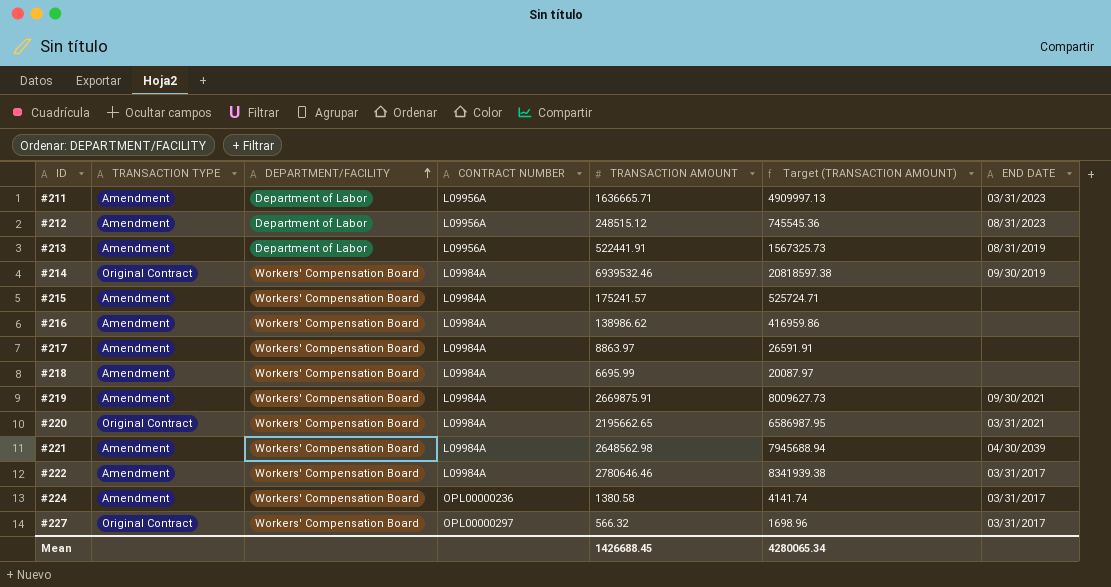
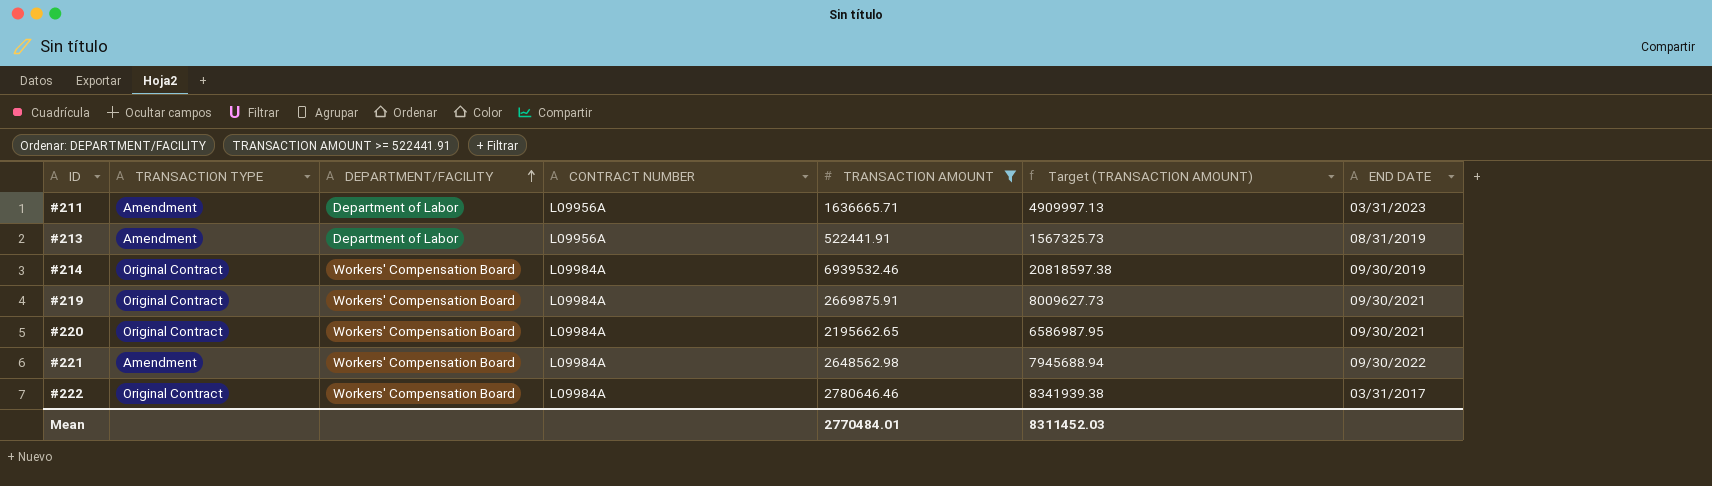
filter: none -> TRANSACTION AMOUNT >= 522441.91
#219 | TRANSACTION TYPE: Amendment -> Original Contract
#220 | END DATE: 03/31/2021 -> 09/30/2021
#221 | END DATE: 04/30/2039 -> 09/30/2022
#222 | TRANSACTION TYPE: Amendment -> Original Contract
Mean | TRANSACTION AMOUNT: 1426688.45 -> 2770484.01
Mean | Target (TRANSACTION AMOUNT): 4280065.34 -> 8311452.03

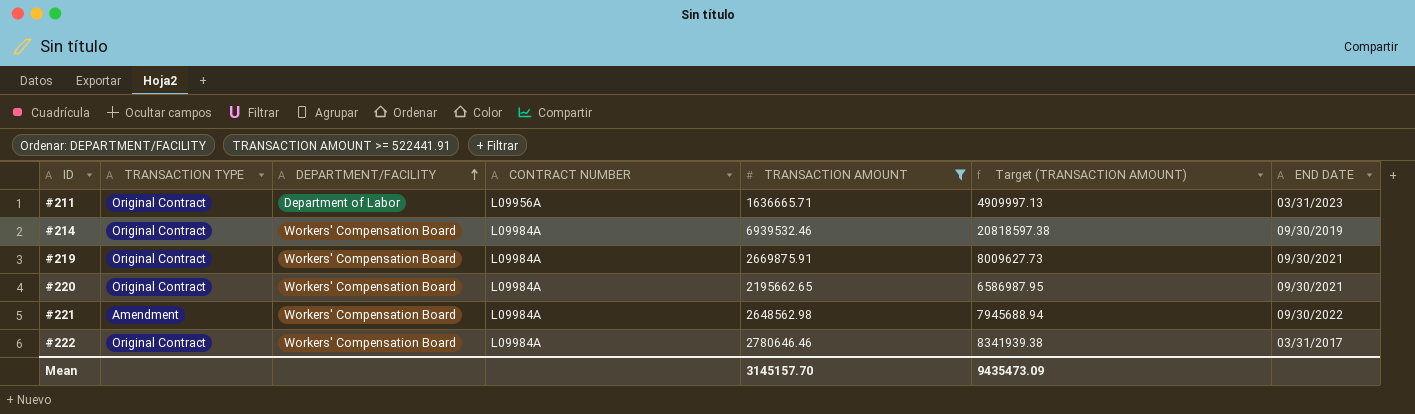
row #213: Amendment | Department of Labor | L09956A | 522441.91 | 1567325.73 | 08/31/2019 -> none
#211 | TRANSACTION TYPE: Amendment -> Original Contract
Mean | TRANSACTION AMOUNT: 2770484.01 -> 3145157.70
Mean | Target (TRANSACTION AMOUNT): 8311452.03 -> 9435473.09

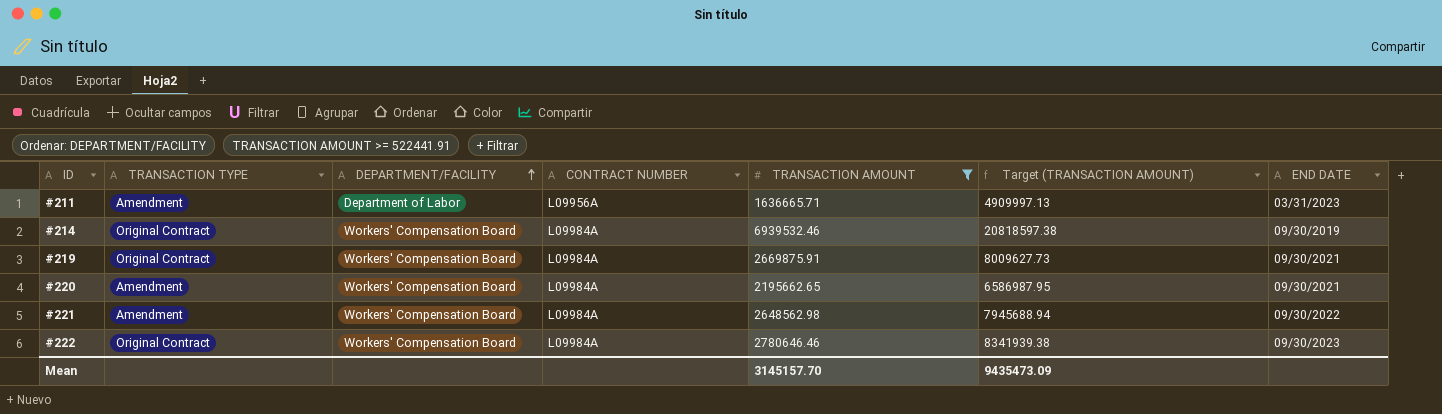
#211 | TRANSACTION TYPE: Original Contract -> Amendment
#220 | TRANSACTION TYPE: Original Contract -> Amendment
#222 | END DATE: 03/31/2017 -> 09/30/2023

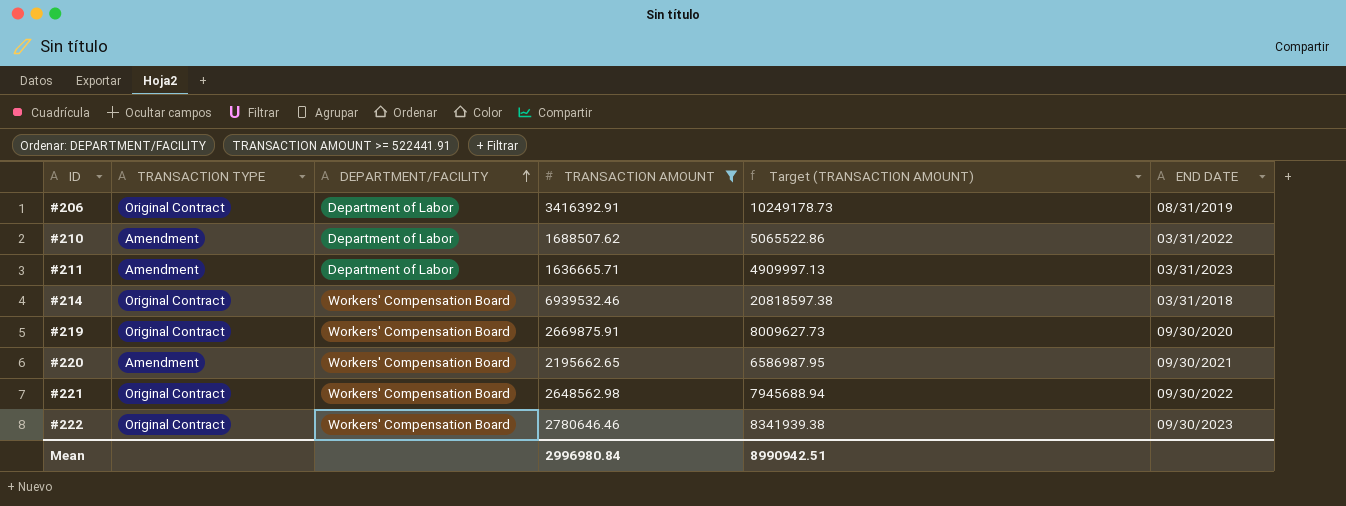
column CONTRACT NUMBER | position: 4 -> none
row #206: none -> Original Contract | Department of Labor | 3416392.91 | 10249178.73 | 08/31/2019
row #210: none -> Amendment | Department of Labor | 1688507.62 | 5065522.86 | 03/31/2022
#214 | END DATE: 09/30/2019 -> 03/31/2018
#219 | END DATE: 09/30/2021 -> 09/30/2020
#221 | TRANSACTION TYPE: Amendment -> Original Contract
Mean | TRANSACTION AMOUNT: 3145157.70 -> 2996980.84
Mean | Target (TRANSACTION AMOUNT): 9435473.09 -> 8990942.51

